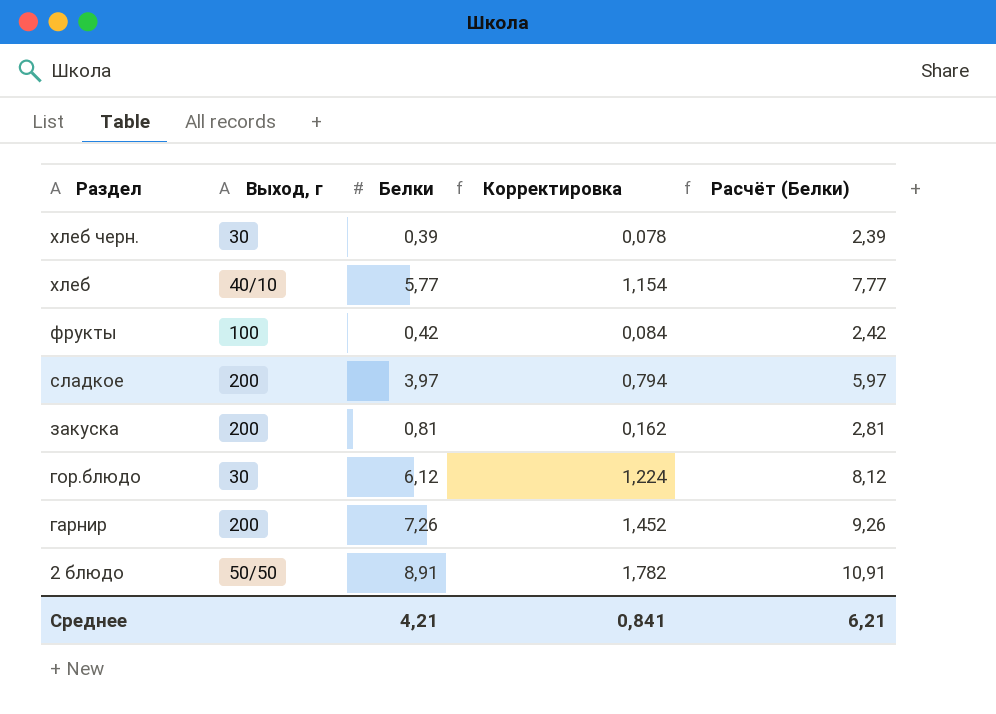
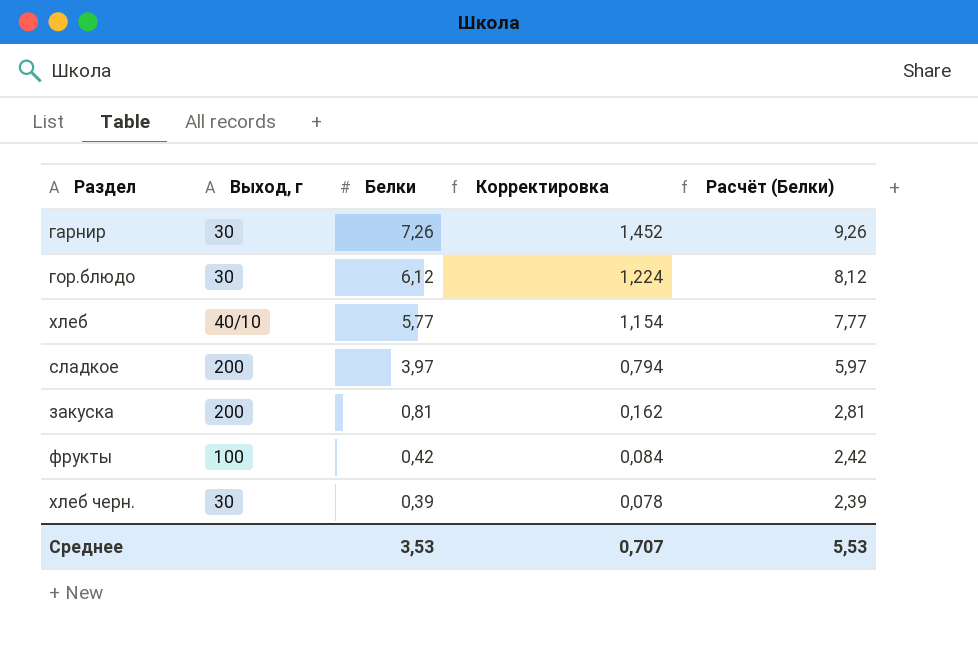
row order: Раздел descending -> Белки descending
row 2 блюдо: 50/50 | 8,91 | 1,782 | 10,91 -> none
гарнир | Выход, г: 200 -> 30
Среднее | Белки: 4,21 -> 3,53
Среднее | Корректировка: 0,841 -> 0,707
Среднее | Расчёт (Белки): 6,21 -> 5,53

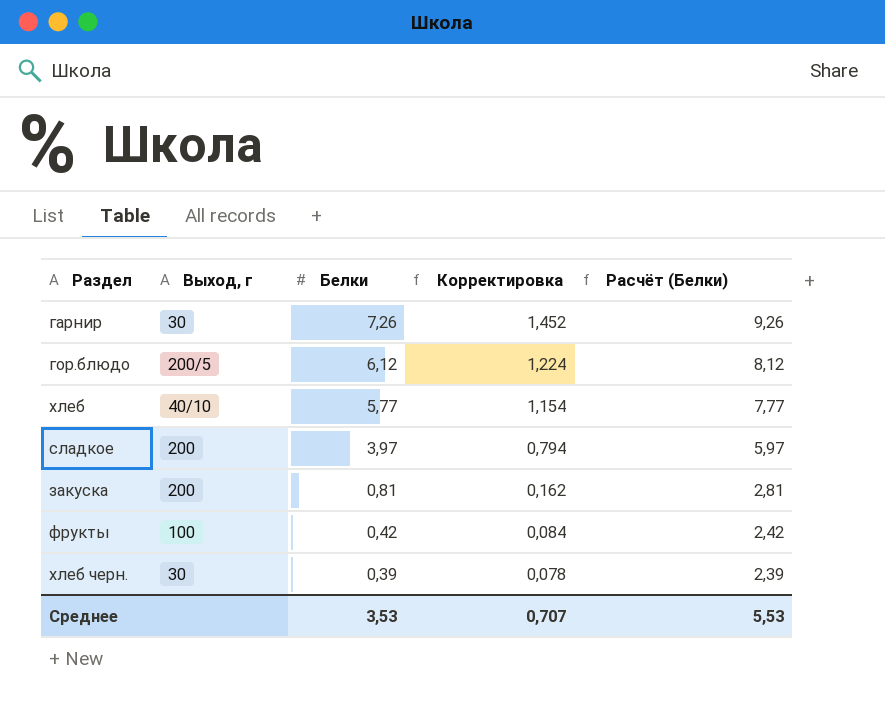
гор.блюдо | Выход, г: 30 -> 200/5

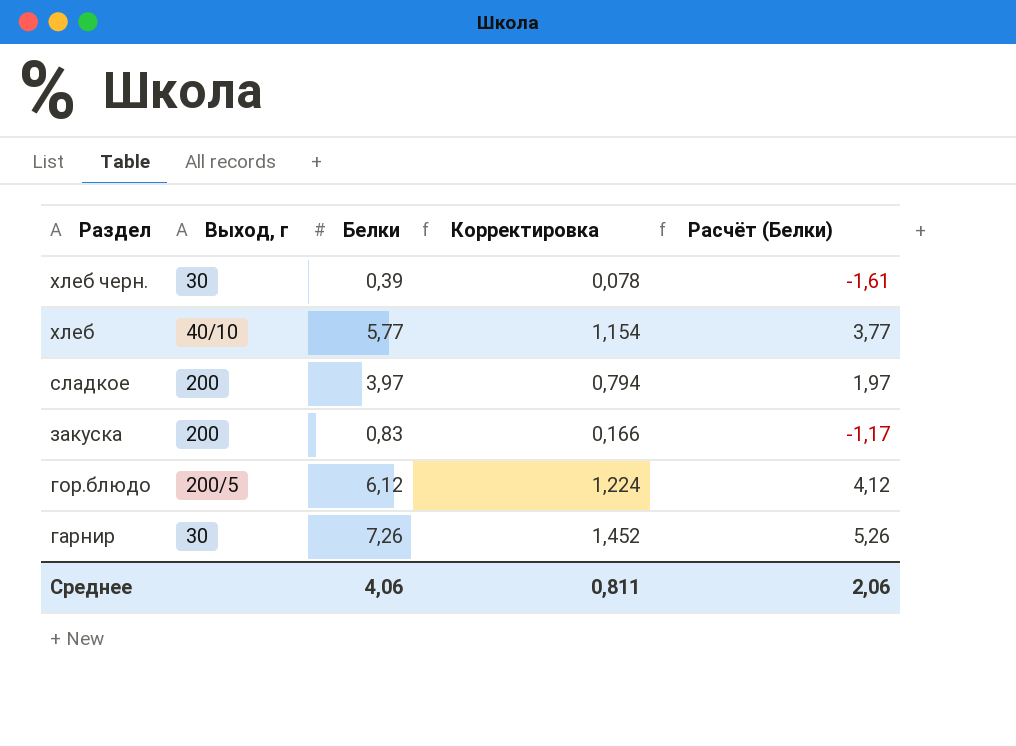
row order: Белки descending -> Раздел descending
column Расчёт (Белки) | formula: [Белки] + 2 -> [Белки] - 2
row фрукты: 100 | 0,42 | 0,084 | 2,42 -> none
закуска | Белки: 0,81 -> 0,83
закуска | Корректировка: 0,162 -> 0,166
Среднее | Белки: 3,53 -> 4,06
Среднее | Корректировка: 0,707 -> 0,811
Среднее | Расчёт (Белки): 5,53 -> 2,06

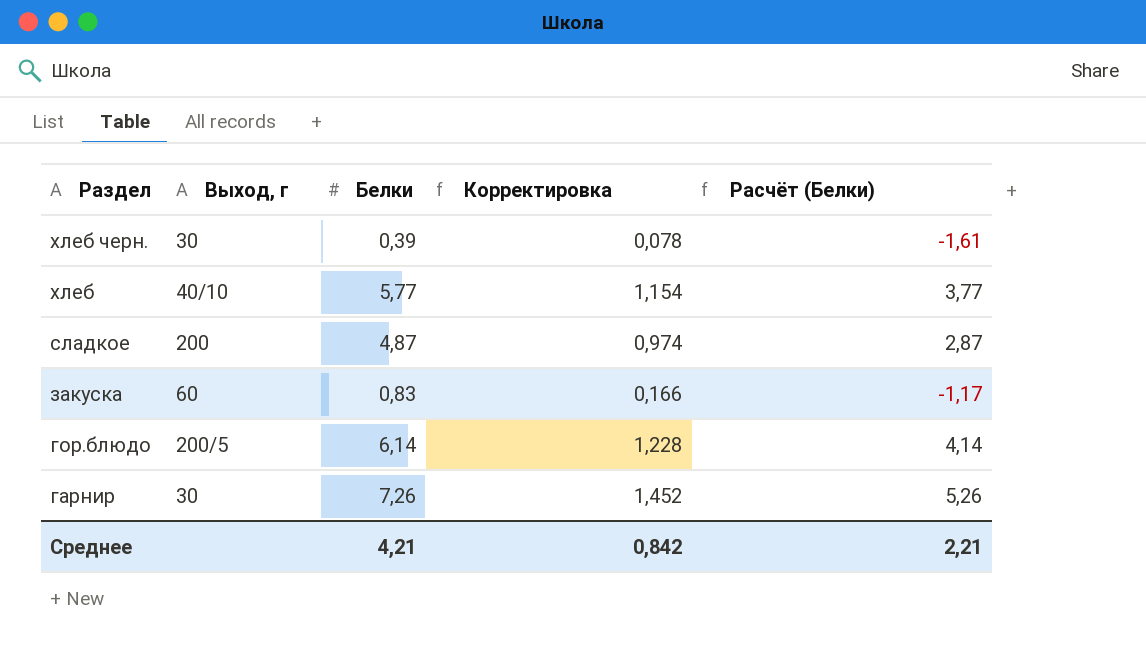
сладкое | Белки: 3,97 -> 4,87
сладкое | Корректировка: 0,794 -> 0,974
сладкое | Расчёт (Белки): 1,97 -> 2,87
закуска | Выход, г: 200 -> 60
гор.блюдо | Белки: 6,12 -> 6,14
гор.блюдо | Корректировка: 1,224 -> 1,228
гор.блюдо | Расчёт (Белки): 4,12 -> 4,14
Среднее | Белки: 4,06 -> 4,21
Среднее | Корректировка: 0,811 -> 0,842
Среднее | Расчёт (Белки): 2,06 -> 2,21

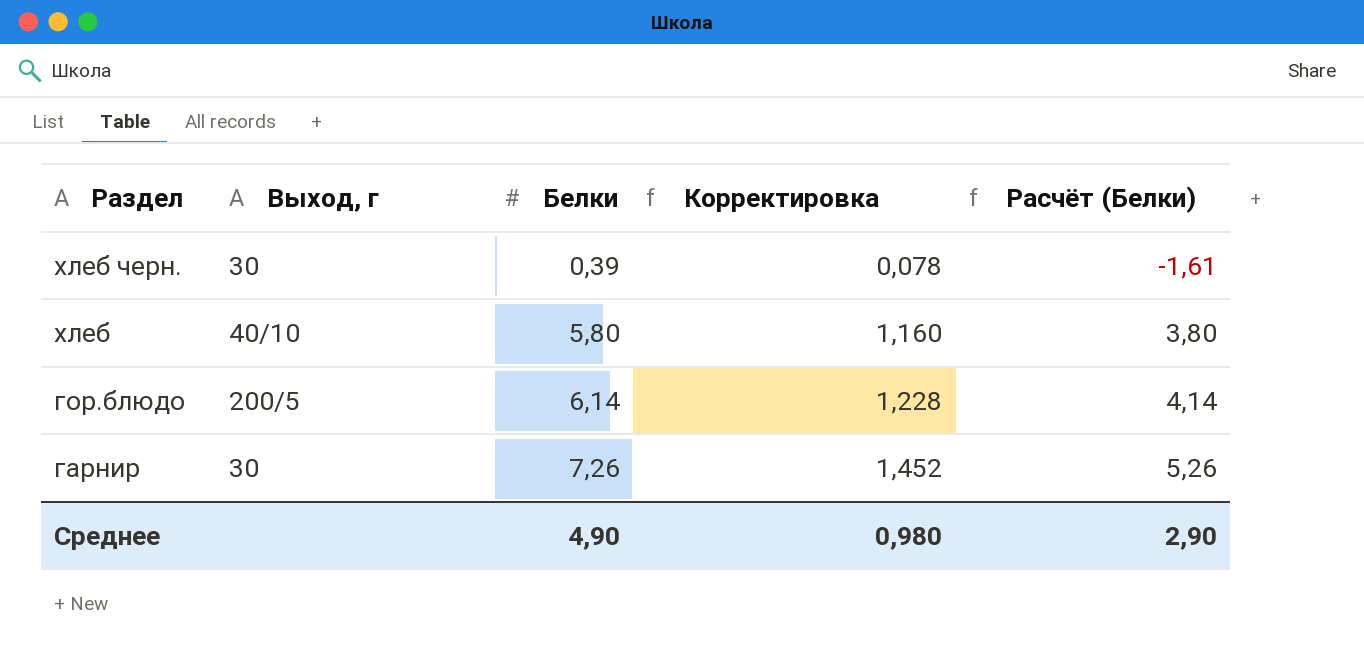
row сладкое: 200 | 4,87 | 0,974 | 2,87 -> none
row закуска: 60 | 0,83 | 0,166 | -1,17 -> none
хлеб | Белки: 5,77 -> 5,80
хлеб | Корректировка: 1,154 -> 1,160
хлеб | Расчёт (Белки): 3,77 -> 3,80
Среднее | Белки: 4,21 -> 4,90
Среднее | Корректировка: 0,842 -> 0,980
Среднее | Расчёт (Белки): 2,21 -> 2,90

